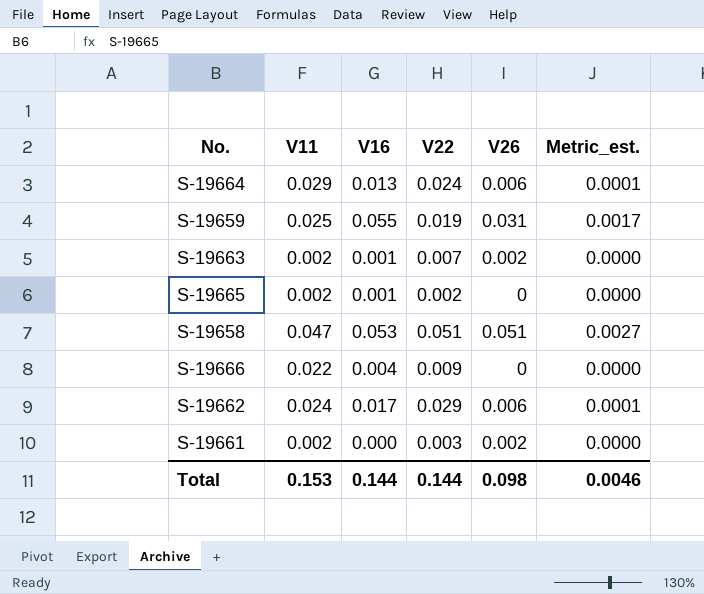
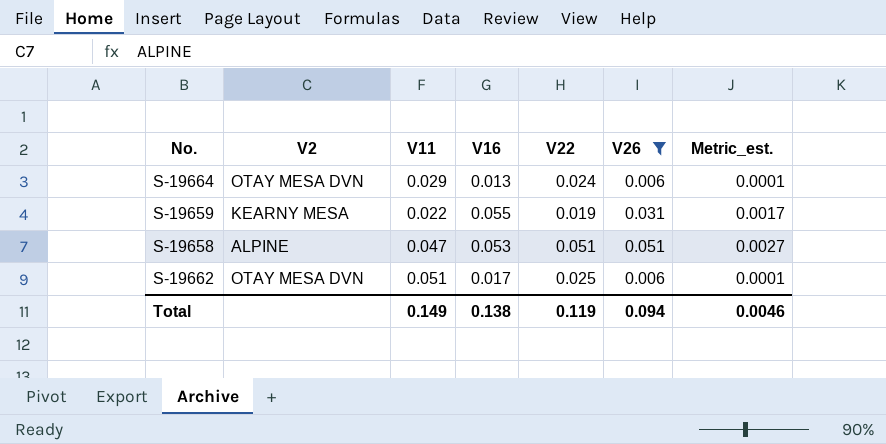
filter: none -> V26 >= 0.006
column V2 | position: none -> 2
S-19659 | V11: 0.025 -> 0.022
S-19662 | V11: 0.024 -> 0.051
S-19662 | V22: 0.029 -> 0.025
Total | V11: 0.153 -> 0.149
Total | V16: 0.144 -> 0.138
Total | V22: 0.144 -> 0.119
Total | V26: 0.098 -> 0.094

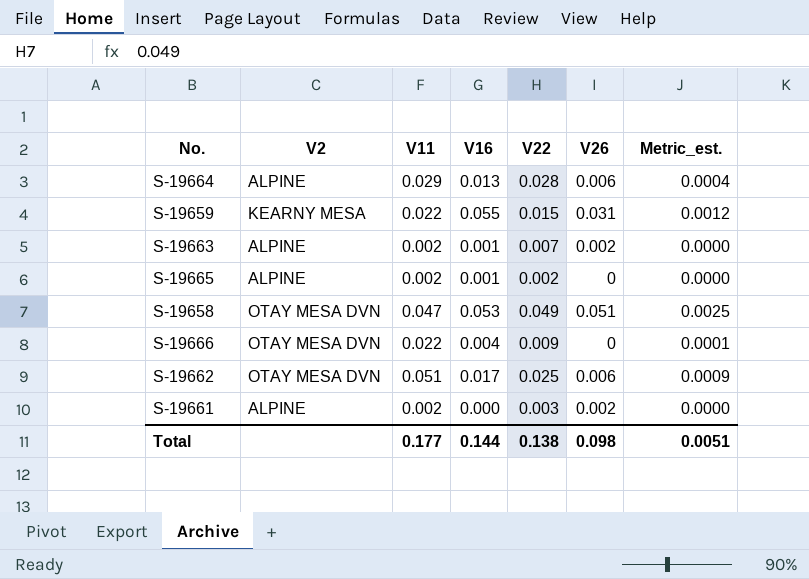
filter: V26 >= 0.006 -> none
column Metric_est. | formula: [V16] * [V26] -> [V11] * [V16]
S-19664 | V2: OTAY MESA DVN -> ALPINE
S-19664 | V22: 0.024 -> 0.028
S-19659 | V22: 0.019 -> 0.015
S-19658 | V2: ALPINE -> OTAY MESA DVN
S-19658 | V22: 0.051 -> 0.049
Total | V11: 0.149 -> 0.177
Total | V16: 0.138 -> 0.144
Total | V22: 0.119 -> 0.138
Total | V26: 0.094 -> 0.098
Total | Metric_est.: 0.0046 -> 0.0051

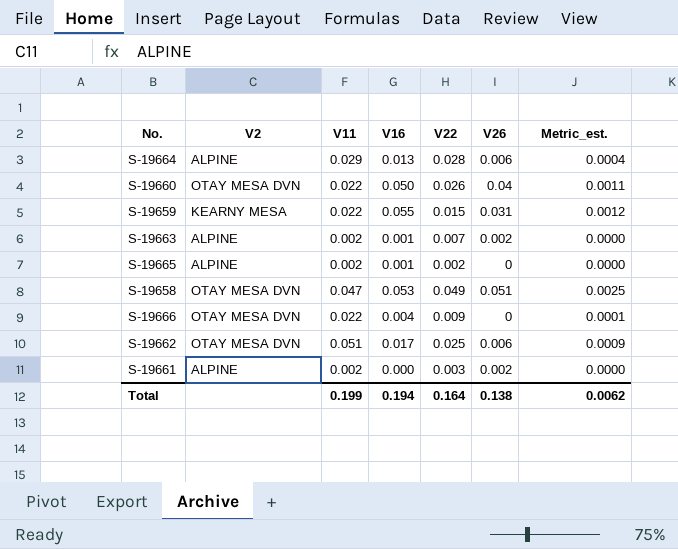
row S-19660: none -> OTAY MESA DVN | 0.022 | 0.050 | 0.026 | 0.04 | 0.0011
Total | V11: 0.177 -> 0.199
Total | V16: 0.144 -> 0.194
Total | V22: 0.138 -> 0.164
Total | V26: 0.098 -> 0.138
Total | Metric_est.: 0.0051 -> 0.0062

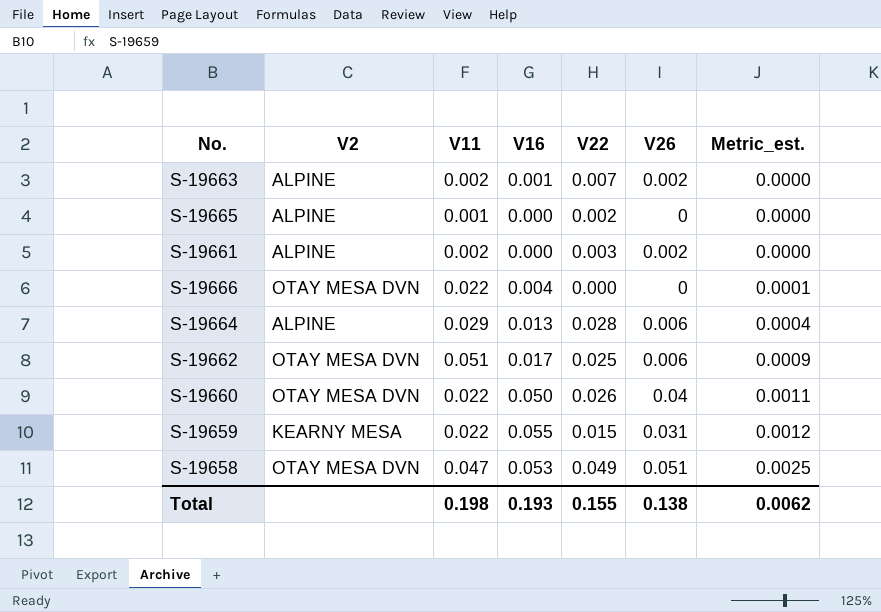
row order: none -> Metric_est. ascending
S-19665 | V11: 0.002 -> 0.001
S-19665 | V16: 0.001 -> 0.000
S-19666 | V22: 0.009 -> 0.000
Total | V11: 0.199 -> 0.198
Total | V16: 0.194 -> 0.193
Total | V22: 0.164 -> 0.155

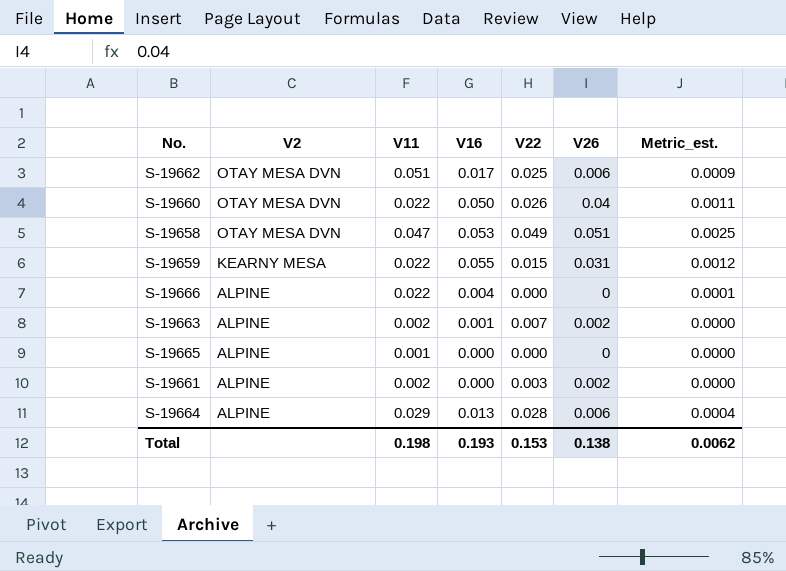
row order: Metric_est. ascending -> V2 descending
S-19666 | V2: OTAY MESA DVN -> ALPINE
S-19665 | V22: 0.002 -> 0.000
Total | V22: 0.155 -> 0.153

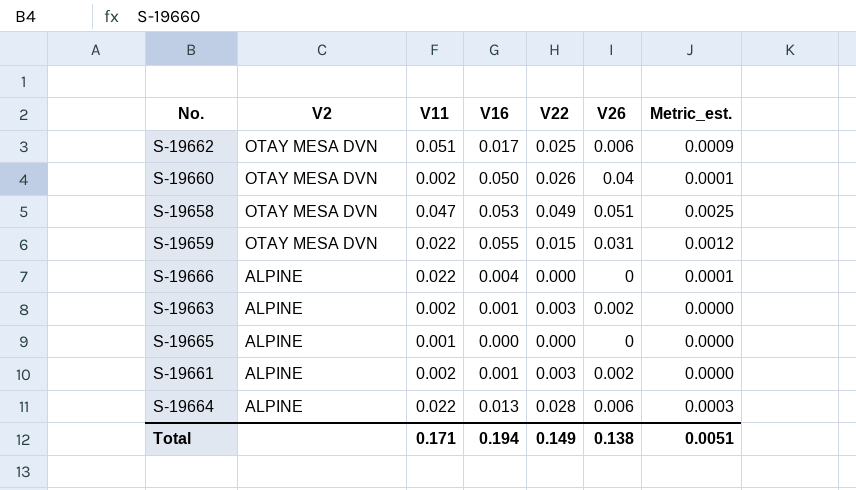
S-19660 | V11: 0.022 -> 0.002
S-19660 | Metric_est.: 0.0011 -> 0.0001
S-19659 | V2: KEARNY MESA -> OTAY MESA DVN
S-19663 | V22: 0.007 -> 0.003
S-19661 | V16: 0.000 -> 0.001
S-19664 | V11: 0.029 -> 0.022
S-19664 | Metric_est.: 0.0004 -> 0.0003
Total | V11: 0.198 -> 0.171
Total | V16: 0.193 -> 0.194
Total | V22: 0.153 -> 0.149
Total | Metric_est.: 0.0062 -> 0.0051

